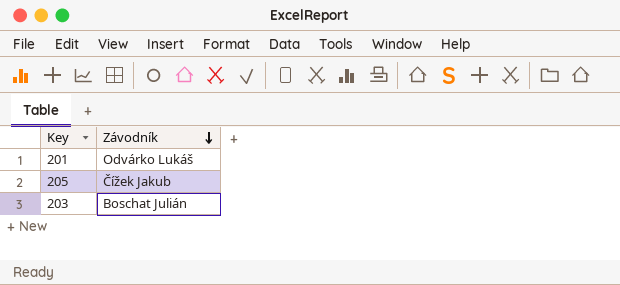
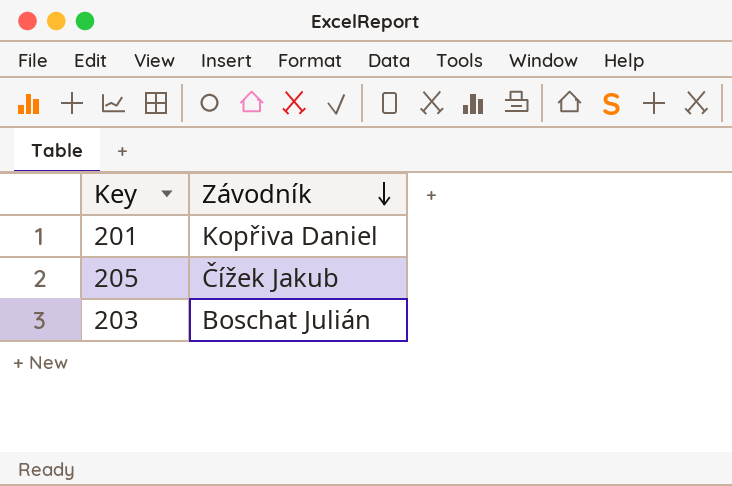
201 | Závodník: Odvárko Lukáš -> Kopřiva Daniel

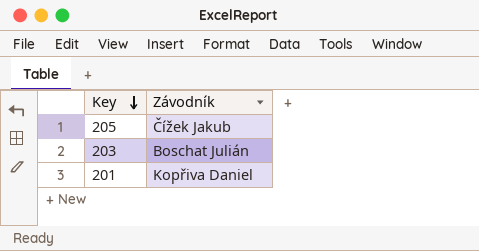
row order: Závodník descending -> Key descending

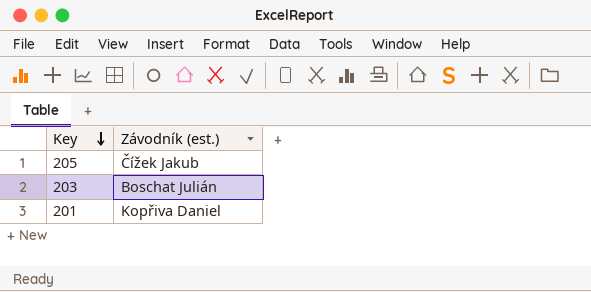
column name: Závodník -> Závodník (est.)

